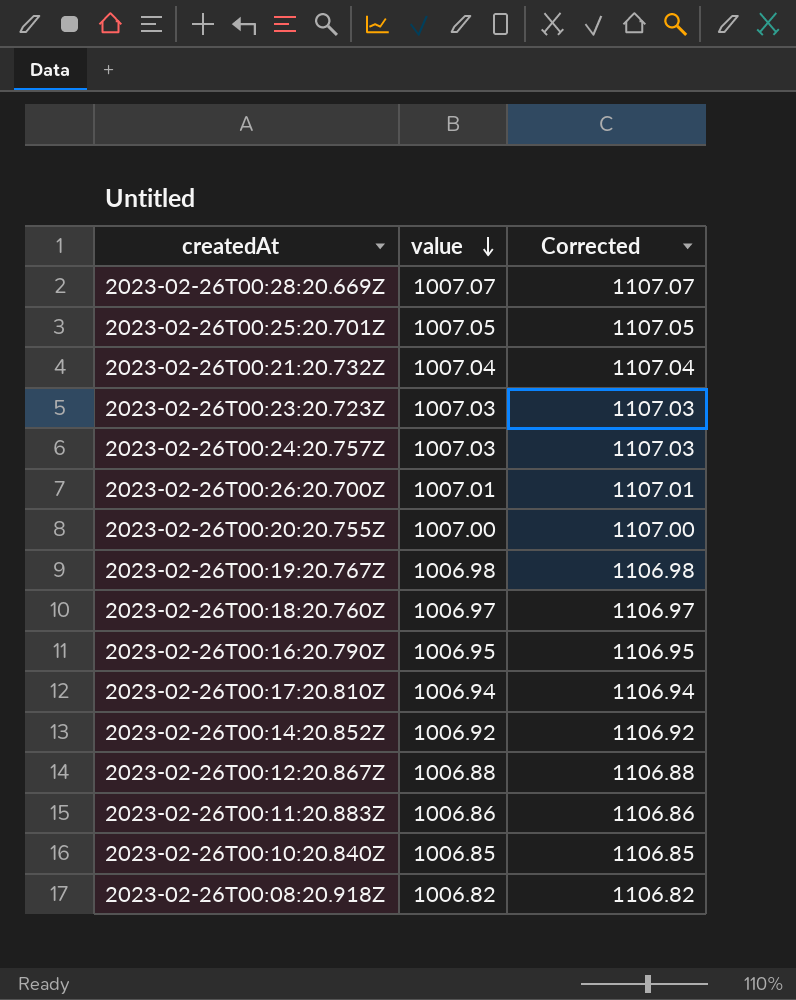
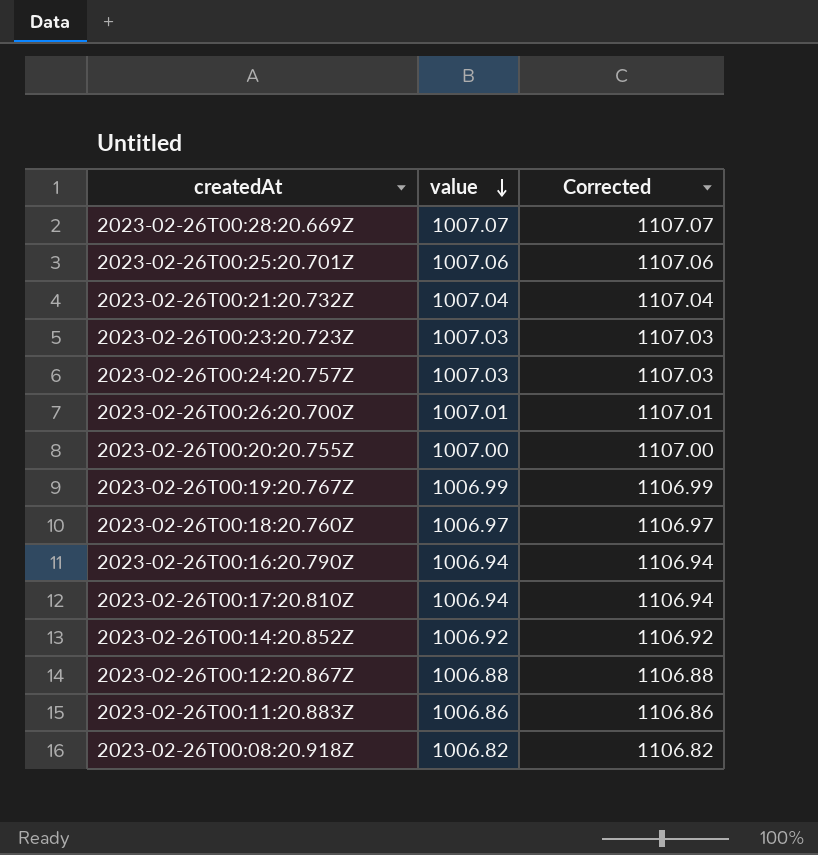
row 2023-02-26T00:10:20.840Z: 1006.85 | 1106.85 -> none
2023-02-26T00:25:20.701Z | value: 1007.05 -> 1007.06
2023-02-26T00:25:20.701Z | Corrected: 1107.05 -> 1107.06
2023-02-26T00:19:20.767Z | value: 1006.98 -> 1006.99
2023-02-26T00:19:20.767Z | Corrected: 1106.98 -> 1106.99
2023-02-26T00:16:20.790Z | value: 1006.95 -> 1006.94
2023-02-26T00:16:20.790Z | Corrected: 1106.95 -> 1106.94

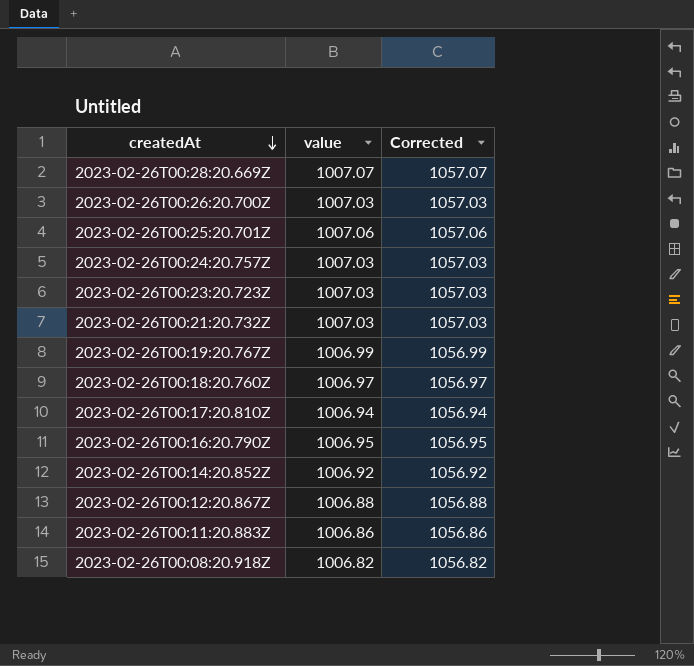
row order: value descending -> createdAt descending
column Corrected | formula: [value] + 100 -> [value] + 50
row 2023-02-26T00:20:20.755Z: 1007.00 | 1107.00 -> none
2023-02-26T00:26:20.700Z | value: 1007.01 -> 1007.03
2023-02-26T00:21:20.732Z | value: 1007.04 -> 1007.03
2023-02-26T00:16:20.790Z | value: 1006.94 -> 1006.95

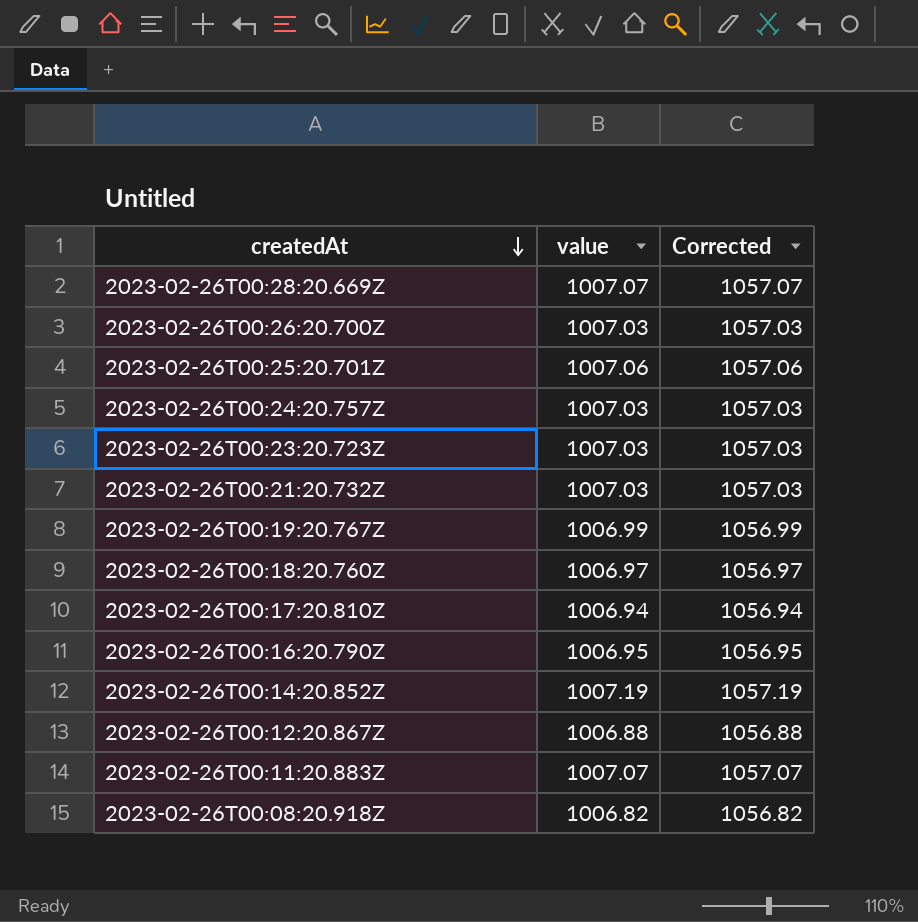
2023-02-26T00:14:20.852Z | value: 1006.92 -> 1007.19
2023-02-26T00:14:20.852Z | Corrected: 1056.92 -> 1057.19
2023-02-26T00:11:20.883Z | value: 1006.86 -> 1007.07
2023-02-26T00:11:20.883Z | Corrected: 1056.86 -> 1057.07

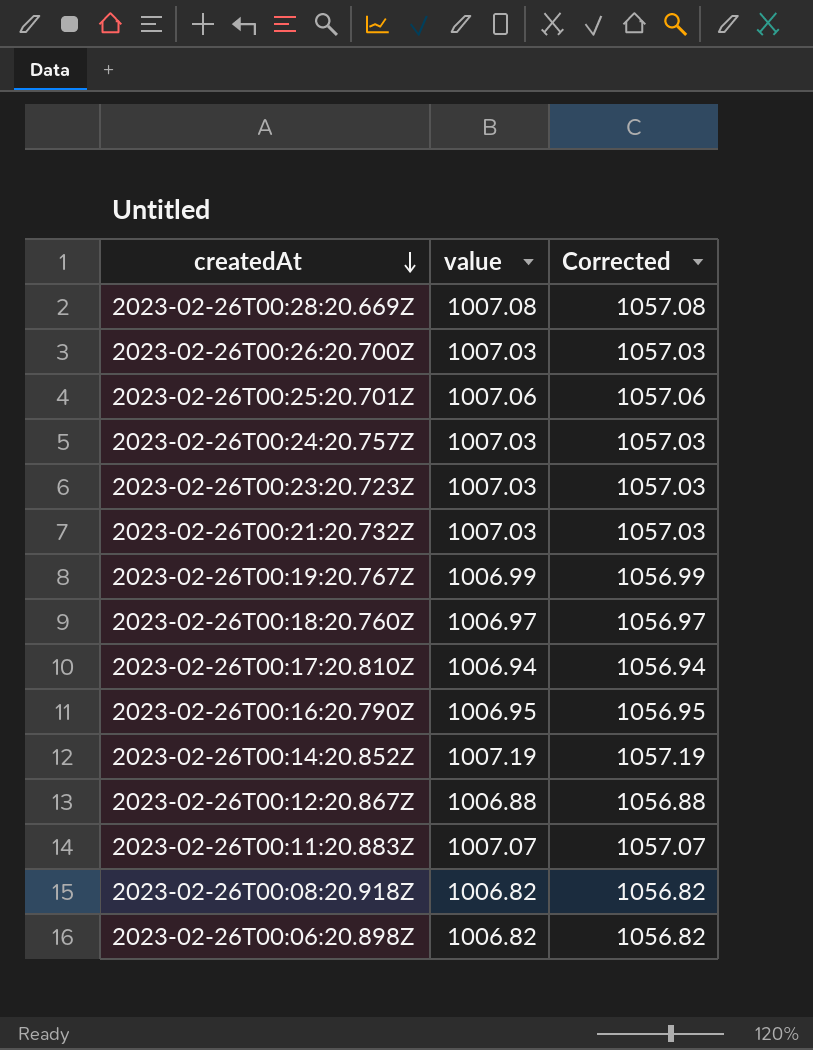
2023-02-26T00:28:20.669Z | value: 1007.07 -> 1007.08
2023-02-26T00:28:20.669Z | Corrected: 1057.07 -> 1057.08
row 2023-02-26T00:06:20.898Z: none -> 1006.82 | 1056.82

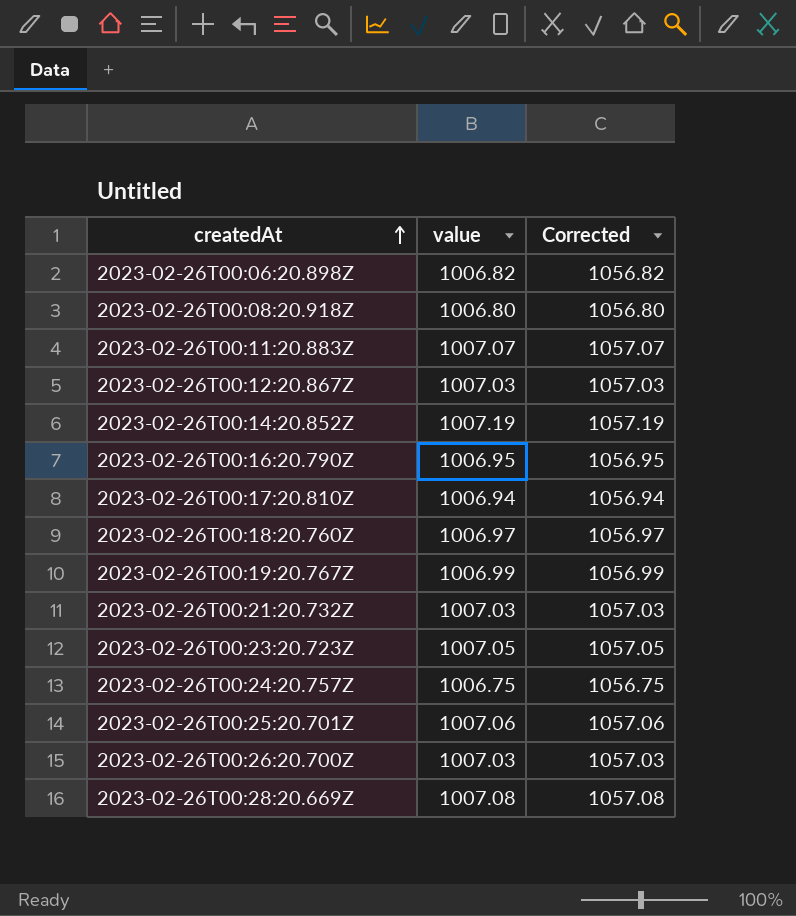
row order: createdAt descending -> createdAt ascending
2023-02-26T00:08:20.918Z | value: 1006.82 -> 1006.80
2023-02-26T00:08:20.918Z | Corrected: 1056.82 -> 1056.80
2023-02-26T00:12:20.867Z | value: 1006.88 -> 1007.03
2023-02-26T00:12:20.867Z | Corrected: 1056.88 -> 1057.03
2023-02-26T00:23:20.723Z | value: 1007.03 -> 1007.05
2023-02-26T00:23:20.723Z | Corrected: 1057.03 -> 1057.05
2023-02-26T00:24:20.757Z | value: 1007.03 -> 1006.75
2023-02-26T00:24:20.757Z | Corrected: 1057.03 -> 1056.75

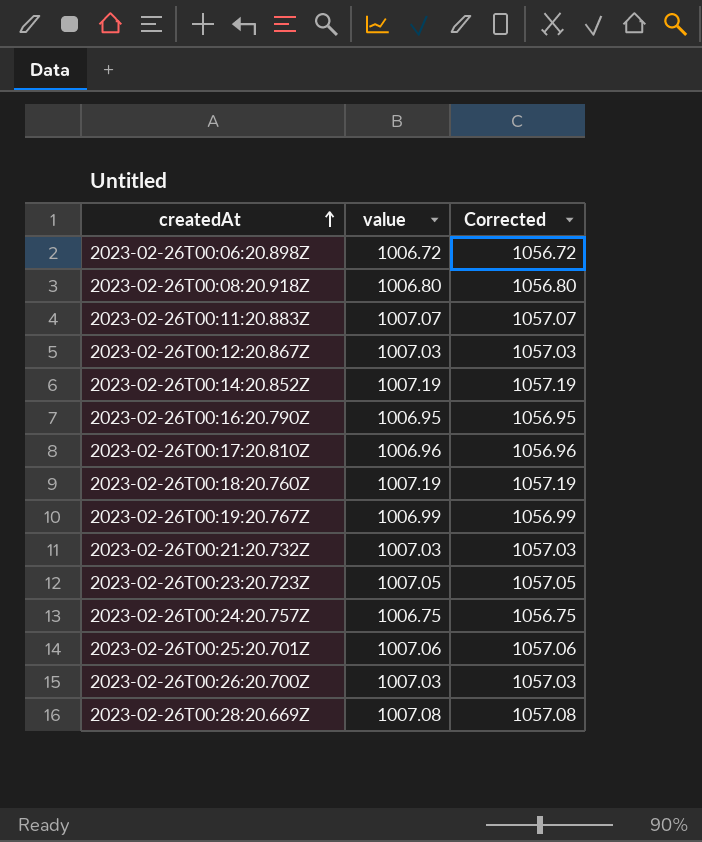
2023-02-26T00:06:20.898Z | value: 1006.82 -> 1006.72
2023-02-26T00:06:20.898Z | Corrected: 1056.82 -> 1056.72
2023-02-26T00:17:20.810Z | value: 1006.94 -> 1006.96
2023-02-26T00:17:20.810Z | Corrected: 1056.94 -> 1056.96
2023-02-26T00:18:20.760Z | value: 1006.97 -> 1007.19
2023-02-26T00:18:20.760Z | Corrected: 1056.97 -> 1057.19

